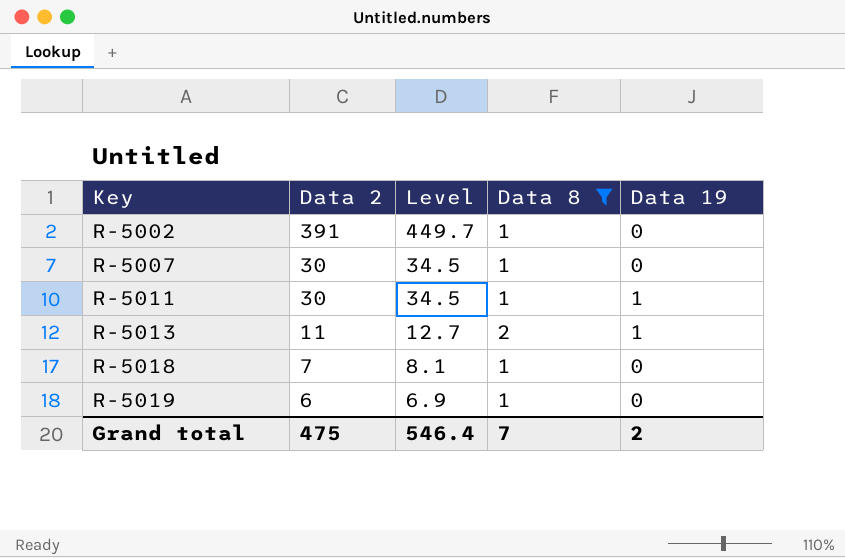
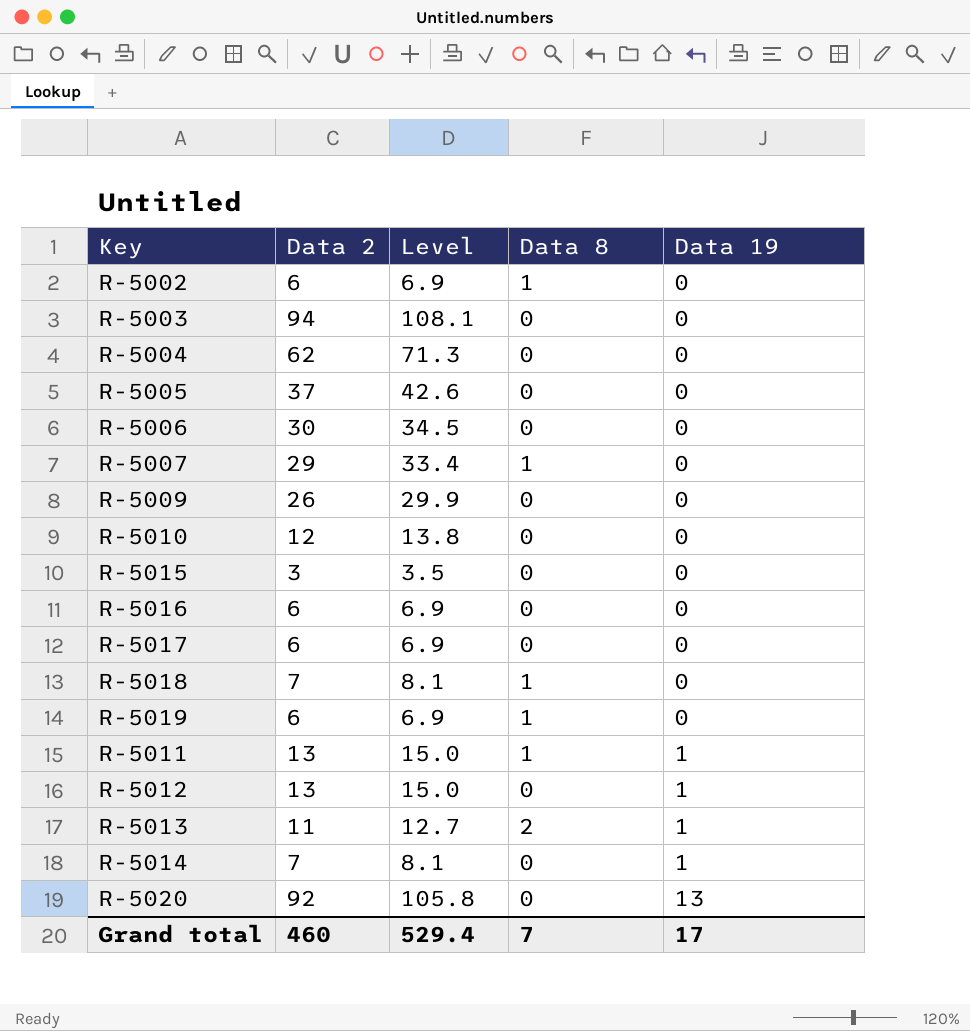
filter: Data 8 != 0 -> none
row order: Key ascending -> Data 19 ascending
R-5002 | Data 2: 391 -> 6
R-5002 | Level: 449.7 -> 6.9
R-5007 | Data 2: 30 -> 29
R-5007 | Level: 34.5 -> 33.4
R-5011 | Data 2: 30 -> 13
R-5011 | Level: 34.5 -> 15.0
Grand total | Data 2: 475 -> 460
Grand total | Level: 546.4 -> 529.4
Grand total | Data 19: 2 -> 17

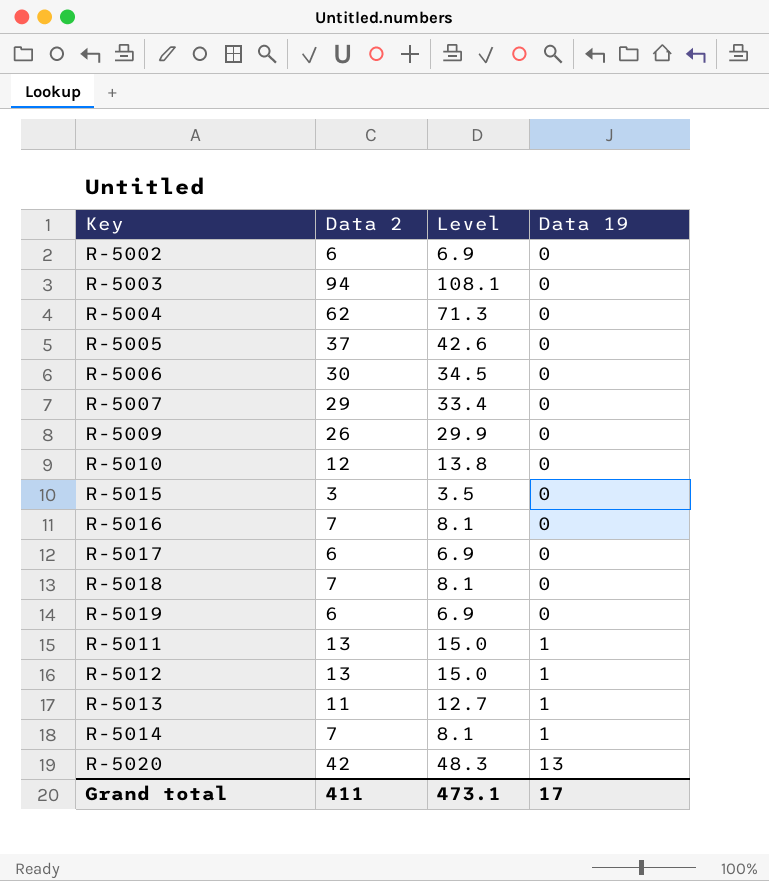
column Data 8 | position: 4 -> none
R-5016 | Data 2: 6 -> 7
R-5016 | Level: 6.9 -> 8.1
R-5020 | Data 2: 92 -> 42
R-5020 | Level: 105.8 -> 48.3
Grand total | Data 2: 460 -> 411
Grand total | Level: 529.4 -> 473.1

